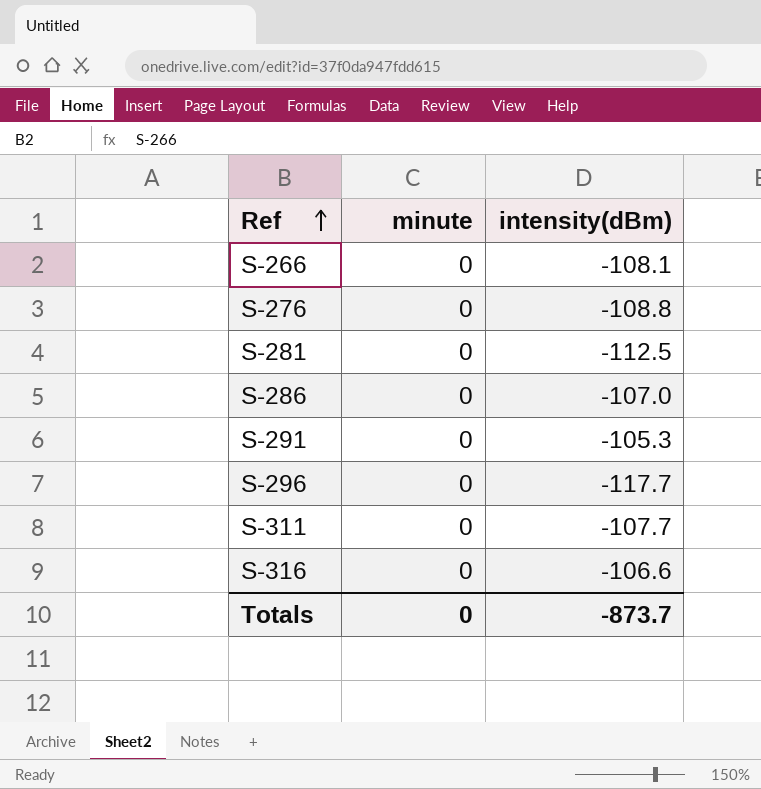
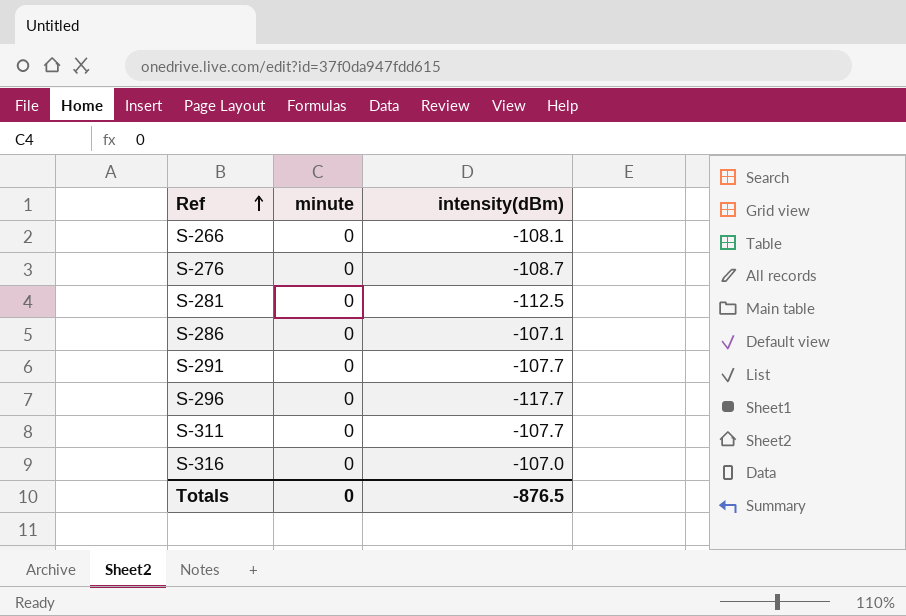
S-276 | intensity(dBm): -108.8 -> -108.7
S-286 | intensity(dBm): -107.0 -> -107.1
S-291 | intensity(dBm): -105.3 -> -107.7
S-316 | intensity(dBm): -106.6 -> -107.0
Totals | intensity(dBm): -873.7 -> -876.5

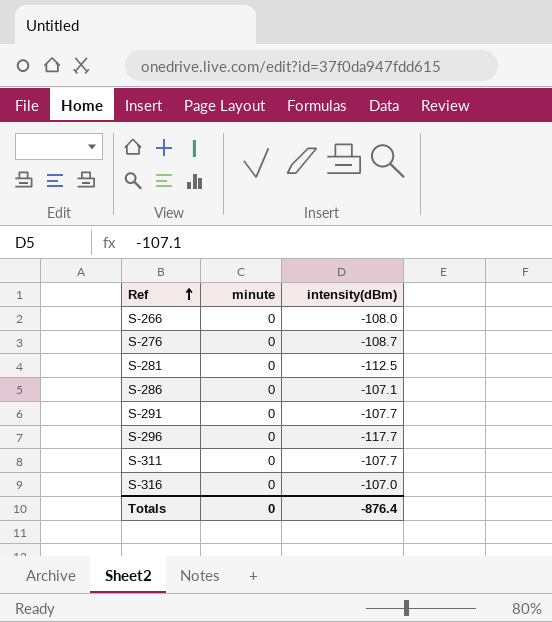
S-266 | intensity(dBm): -108.1 -> -108.0
Totals | intensity(dBm): -876.5 -> -876.4

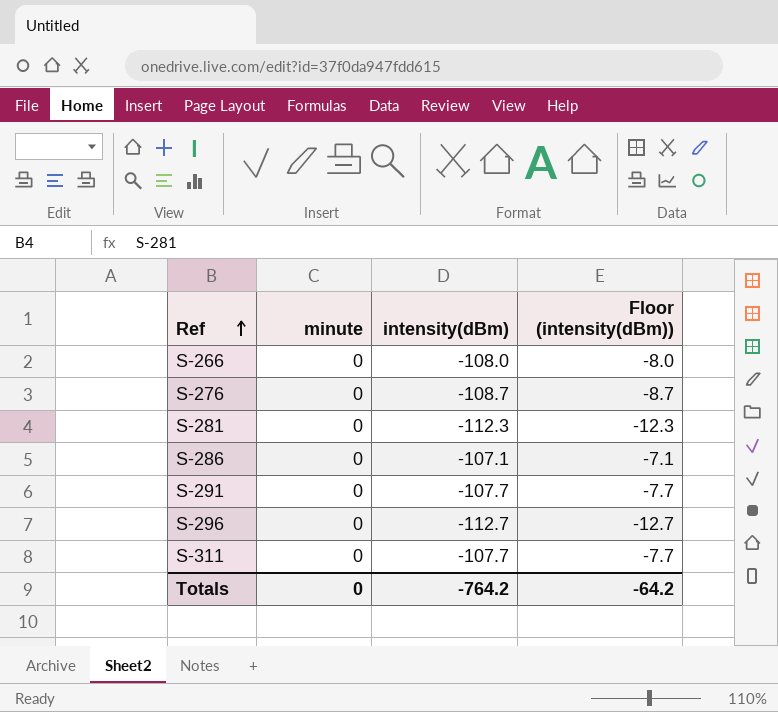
column Floor (intensity(dBm)) | formula: none -> [intensity(dBm)] + 100
row S-316: 0 | -107.0 -> none
S-281 | intensity(dBm): -112.5 -> -112.3
S-296 | intensity(dBm): -117.7 -> -112.7
Totals | intensity(dBm): -876.4 -> -764.2

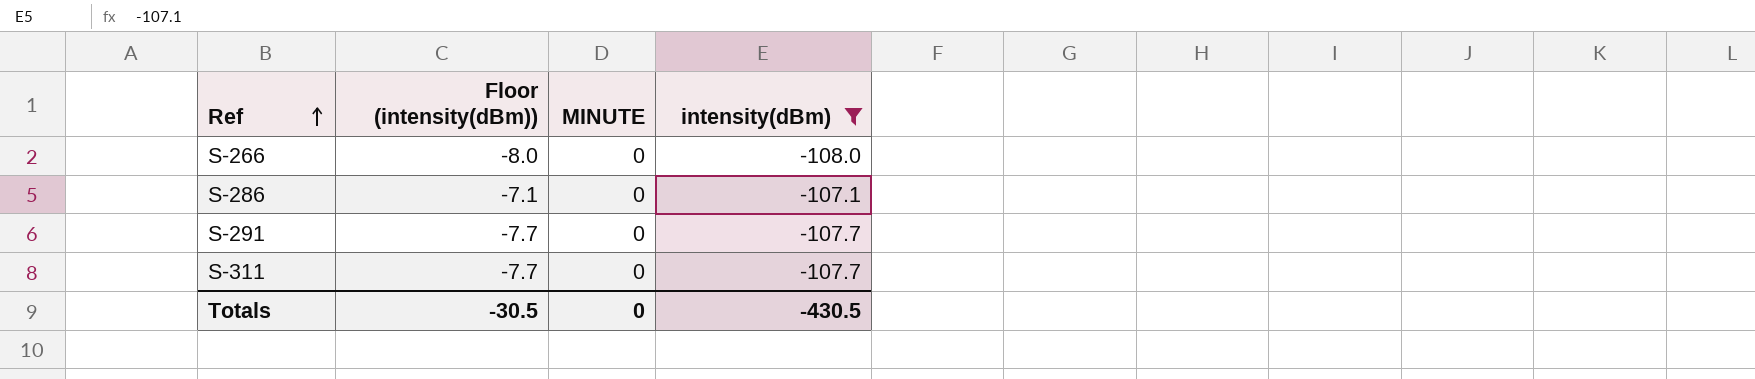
filter: none -> intensity(dBm) >= -108.0
column Floor (intensity(dBm)) | position: 4 -> 2
column name: minute -> MINUTE
Totals | Floor (intensity(dBm)): -64.2 -> -30.5
Totals | intensity(dBm): -764.2 -> -430.5

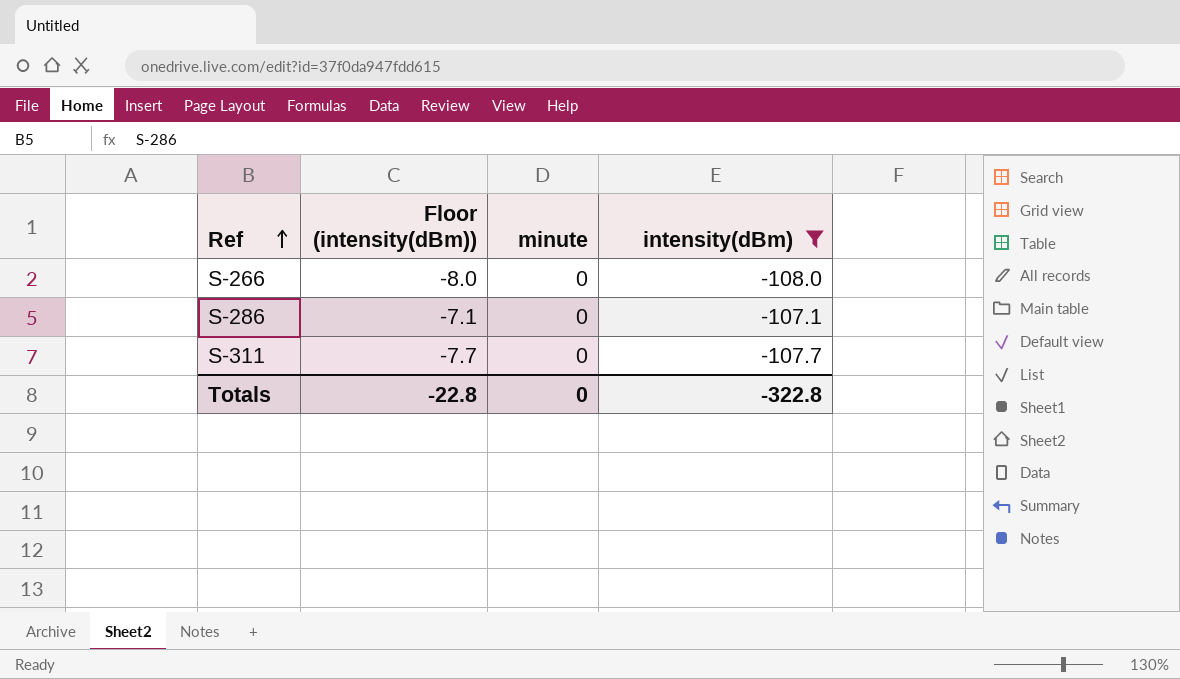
column name: MINUTE -> minute
row S-291: -7.7 | 0 | -107.7 -> none
Totals | Floor (intensity(dBm)): -30.5 -> -22.8
Totals | intensity(dBm): -430.5 -> -322.8

